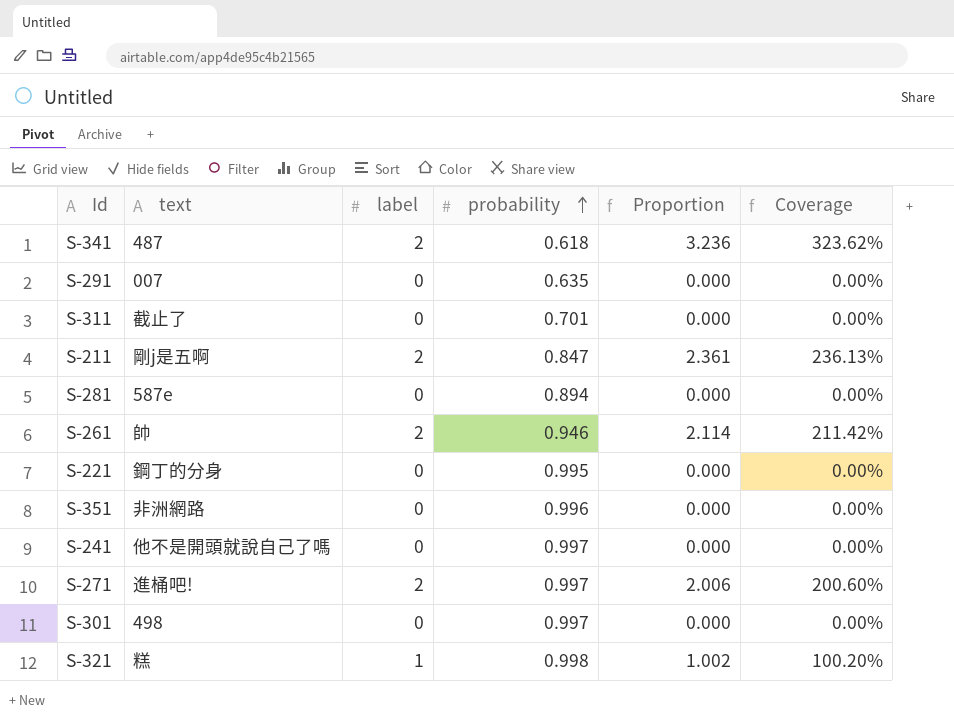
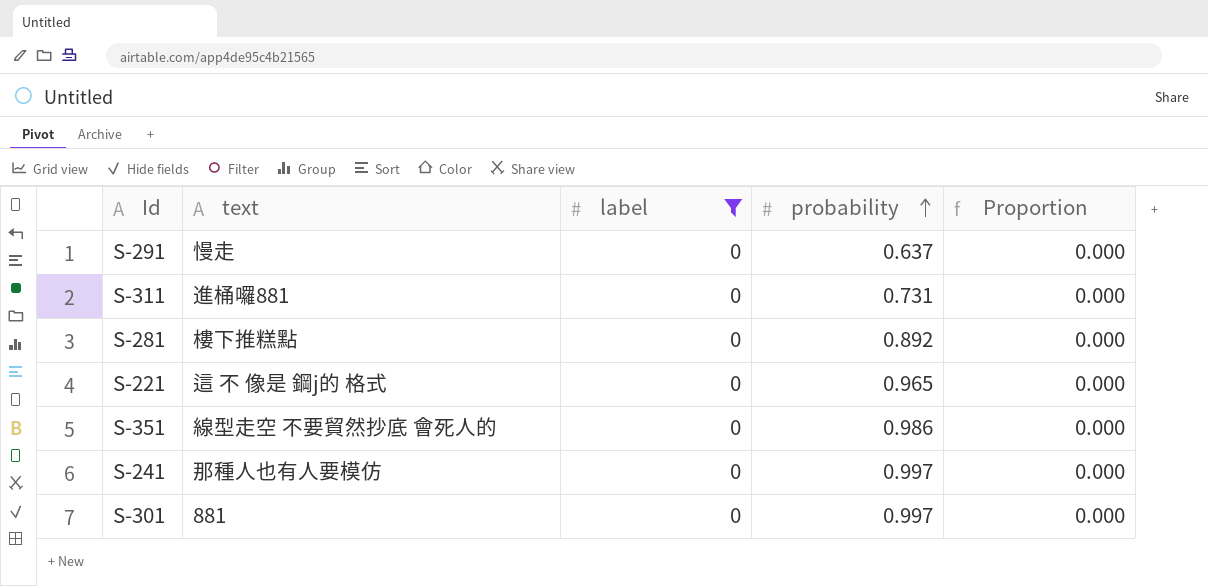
filter: none -> label = 0
column Coverage | formula: [label] / [probability] -> none
S-291 | text: 007 -> 慢走
S-291 | probability: 0.635 -> 0.637
S-311 | text: 截止了 -> 進桶囉881
S-311 | probability: 0.701 -> 0.731
S-281 | text: 587e -> 樓下推糕點
S-281 | probability: 0.894 -> 0.892
S-221 | text: 鋼丁的分身 -> 這 不 像是 鋼j的 格式
S-221 | probability: 0.995 -> 0.965
S-351 | text: 非洲網路 -> 線型走空 不要貿然抄底 會死人的
S-351 | probability: 0.996 -> 0.986
S-241 | text: 他不是開頭就說自己了嗎 -> 那種人也有人要模仿
S-301 | text: 498 -> 881

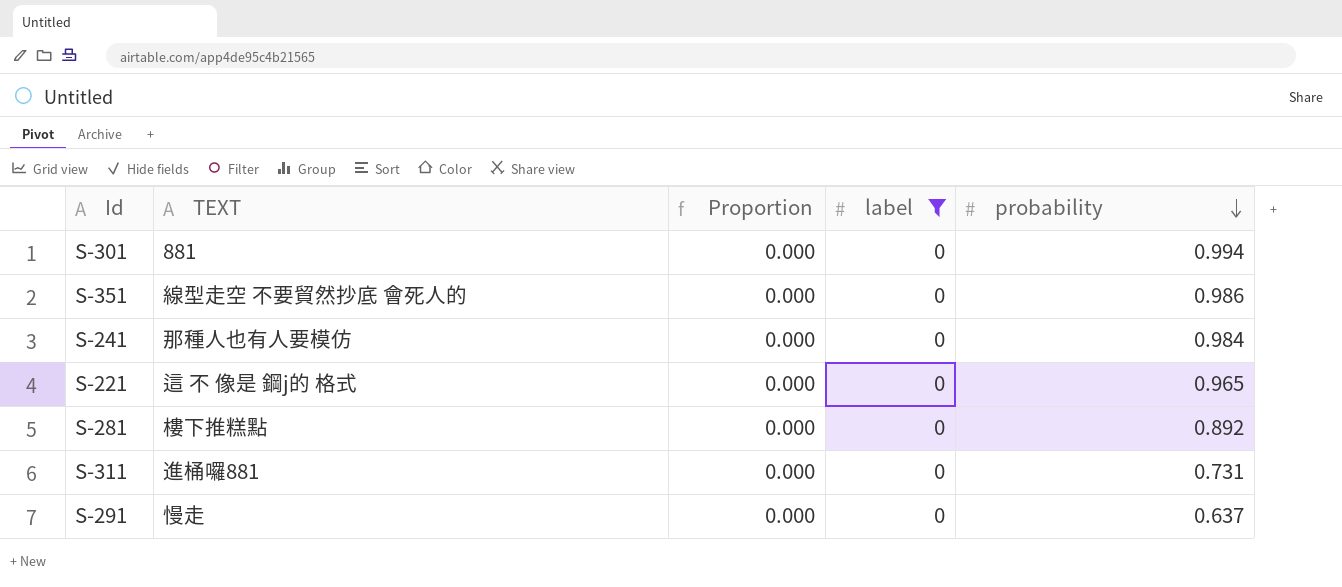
row order: probability ascending -> probability descending
column name: text -> TEXT
column Proportion | position: 5 -> 3
S-301 | probability: 0.997 -> 0.994
S-241 | probability: 0.997 -> 0.984

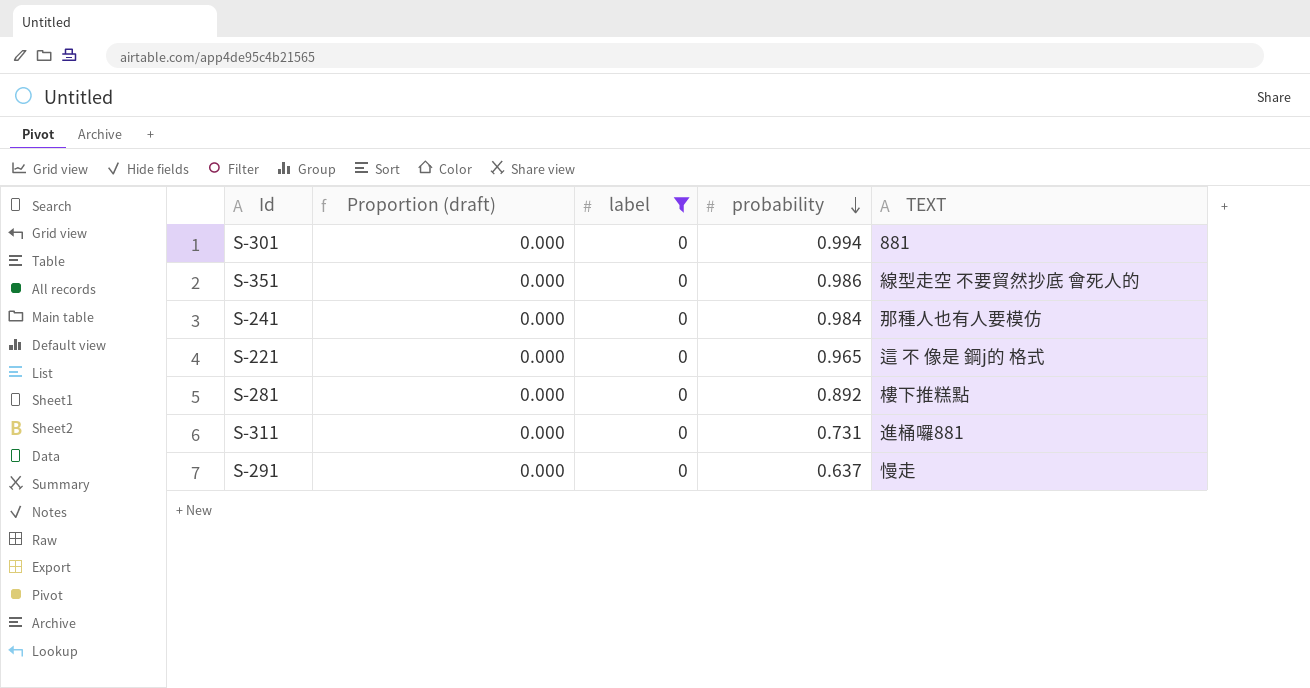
column name: Proportion -> Proportion (draft)
column TEXT | position: 2 -> 5

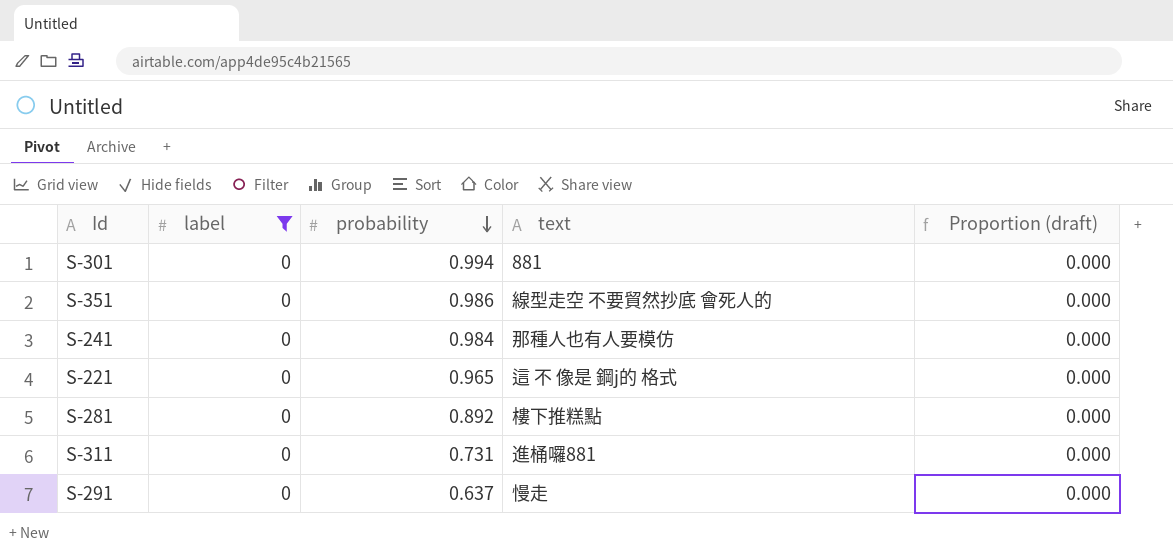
column name: TEXT -> text
column Proportion (draft) | position: 2 -> 5

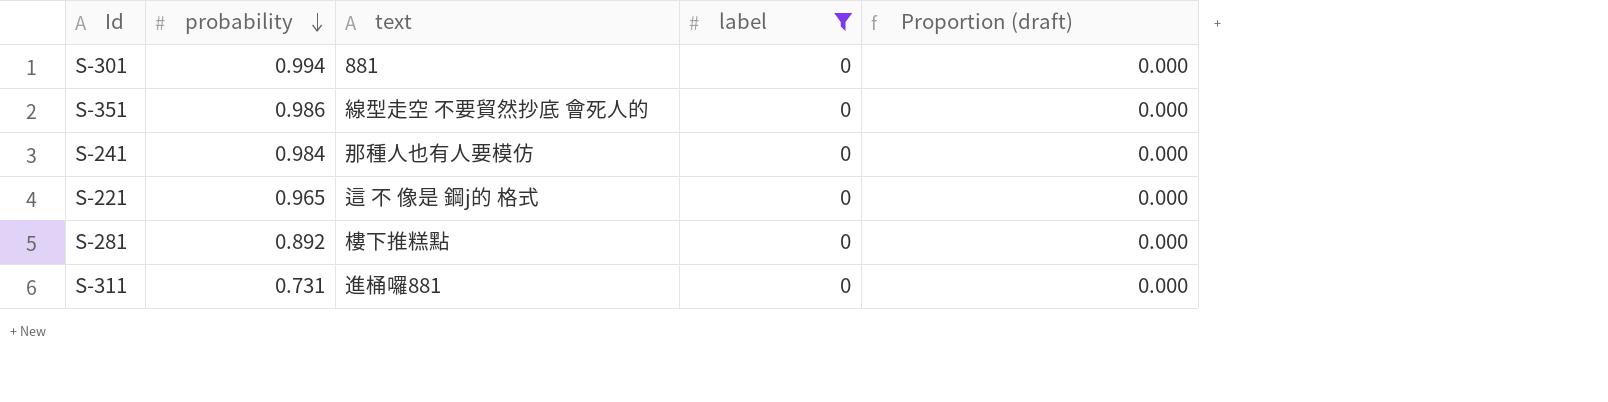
column label | position: 2 -> 4
row S-291: 0 | 0.637 | 慢走 | 0.000 -> none

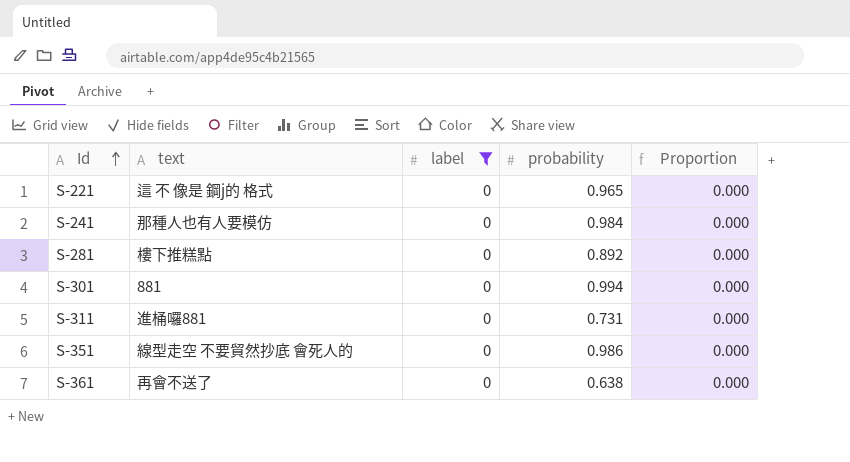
row order: probability descending -> Id ascending
column probability | position: 2 -> 4
column name: Proportion (draft) -> Proportion
row S-361: none -> 再會不送了 | 0 | 0.638 | 0.000

